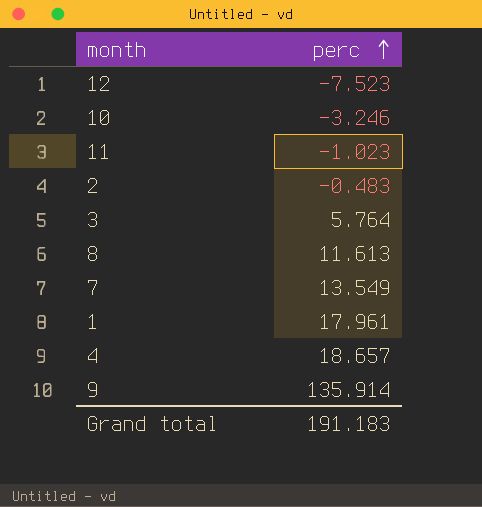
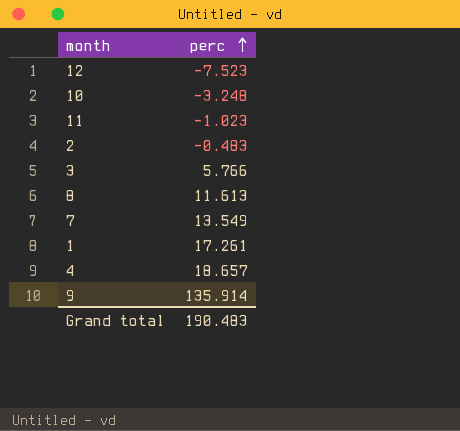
10 | perc: -3.246 -> -3.248
3 | perc: 5.764 -> 5.766
1 | perc: 17.961 -> 17.261
Grand total | perc: 191.183 -> 190.483

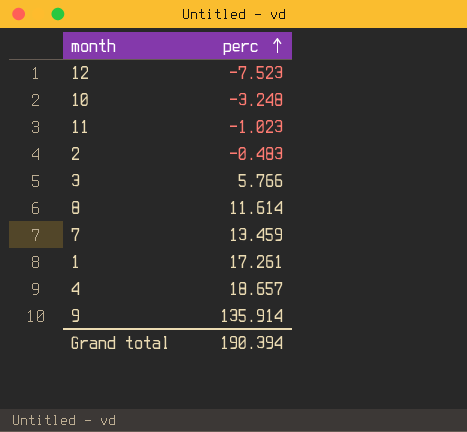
8 | perc: 11.613 -> 11.614
7 | perc: 13.549 -> 13.459
Grand total | perc: 190.483 -> 190.394

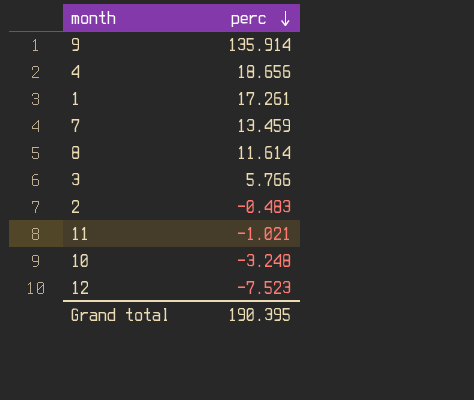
row order: perc ascending -> perc descending
4 | perc: 18.657 -> 18.656
11 | perc: -1.023 -> -1.021
Grand total | perc: 190.394 -> 190.395

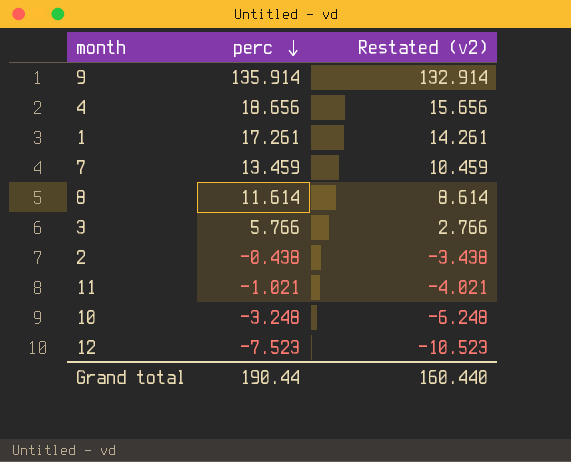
column Restated (v2) | formula: none -> [perc] - 3
2 | perc: -0.483 -> -0.438
Grand total | perc: 190.395 -> 190.44

